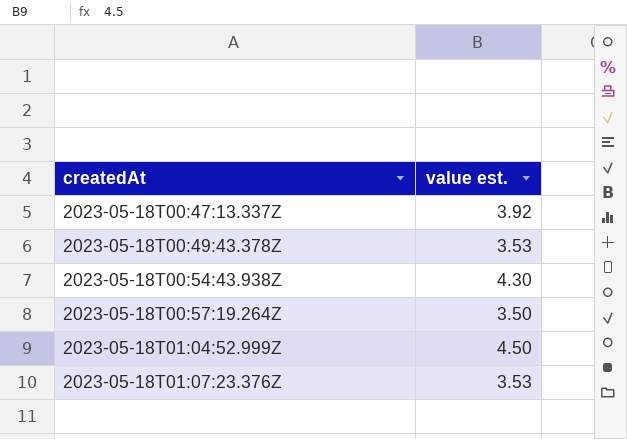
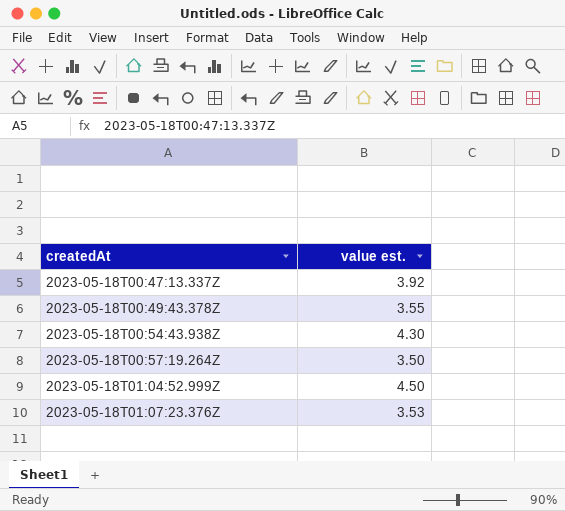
2023-05-18T00:49:43.378Z | value est.: 3.53 -> 3.55

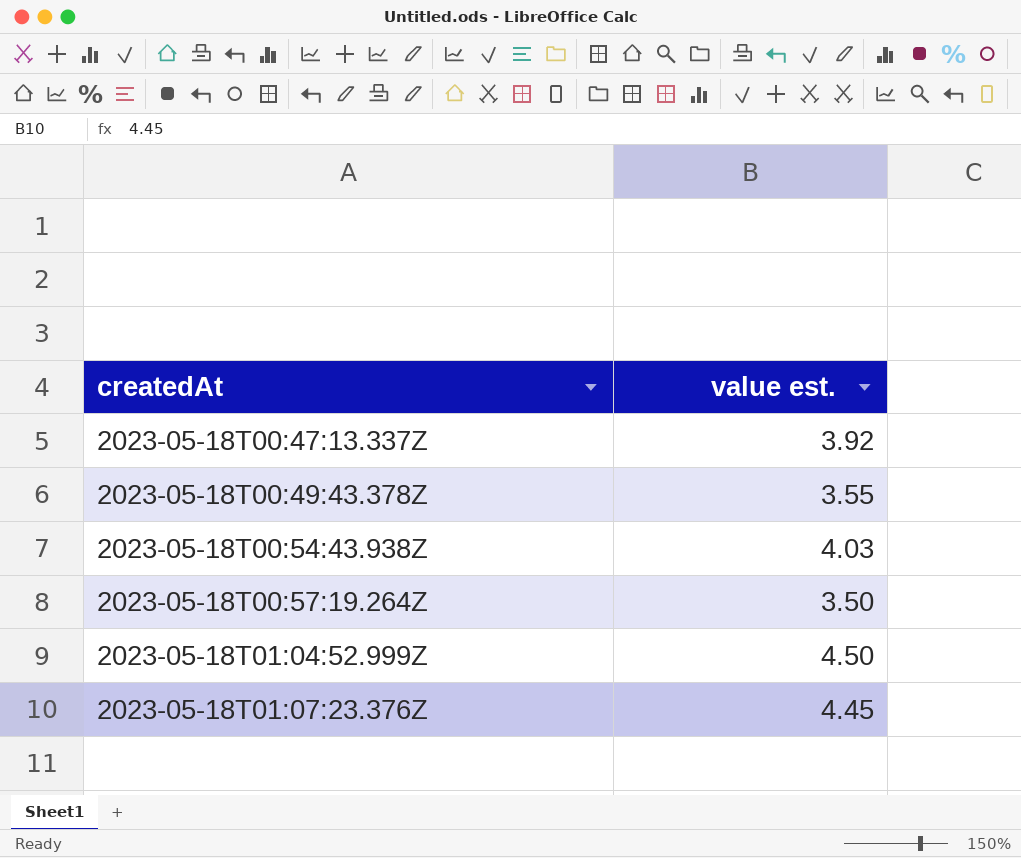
2023-05-18T00:54:43.938Z | value est.: 4.30 -> 4.03
2023-05-18T01:07:23.376Z | value est.: 3.53 -> 4.45

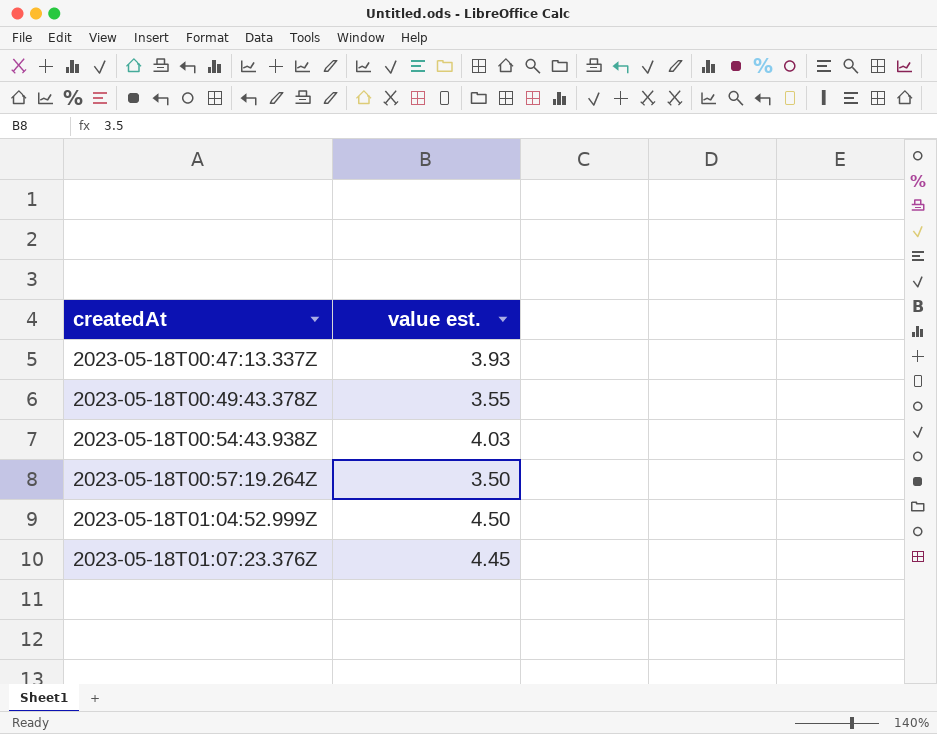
2023-05-18T00:47:13.337Z | value est.: 3.92 -> 3.93

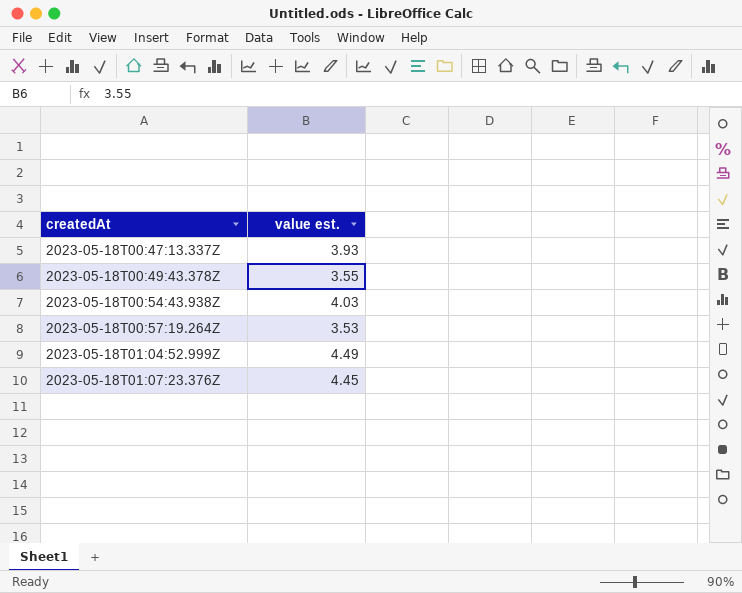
2023-05-18T00:57:19.264Z | value est.: 3.50 -> 3.53
2023-05-18T01:04:52.999Z | value est.: 4.50 -> 4.49

